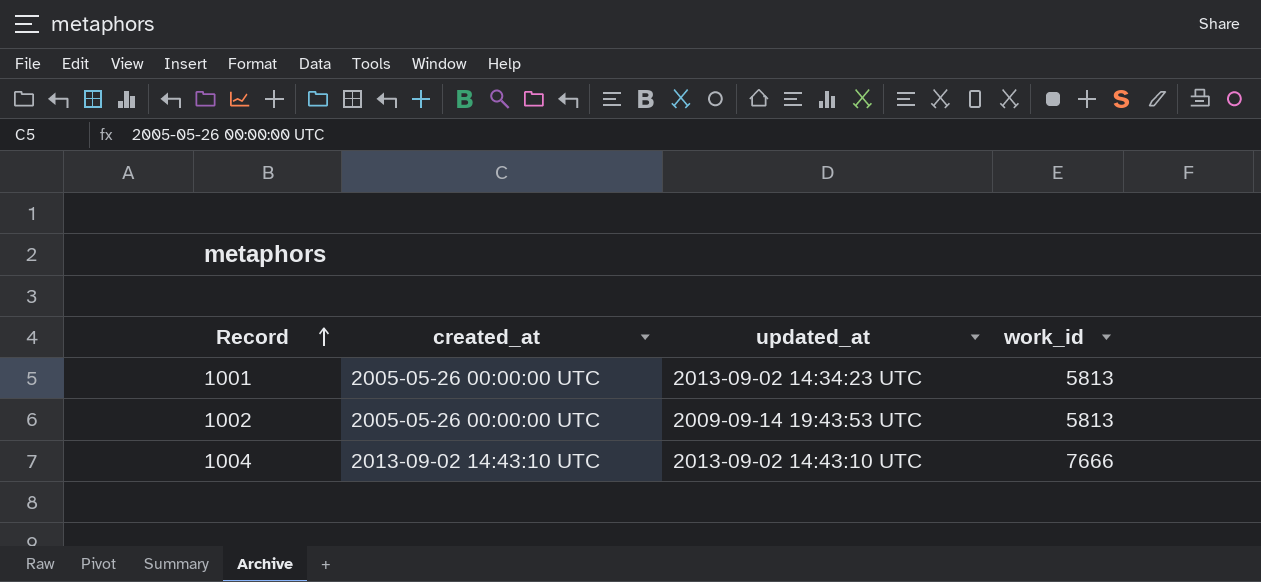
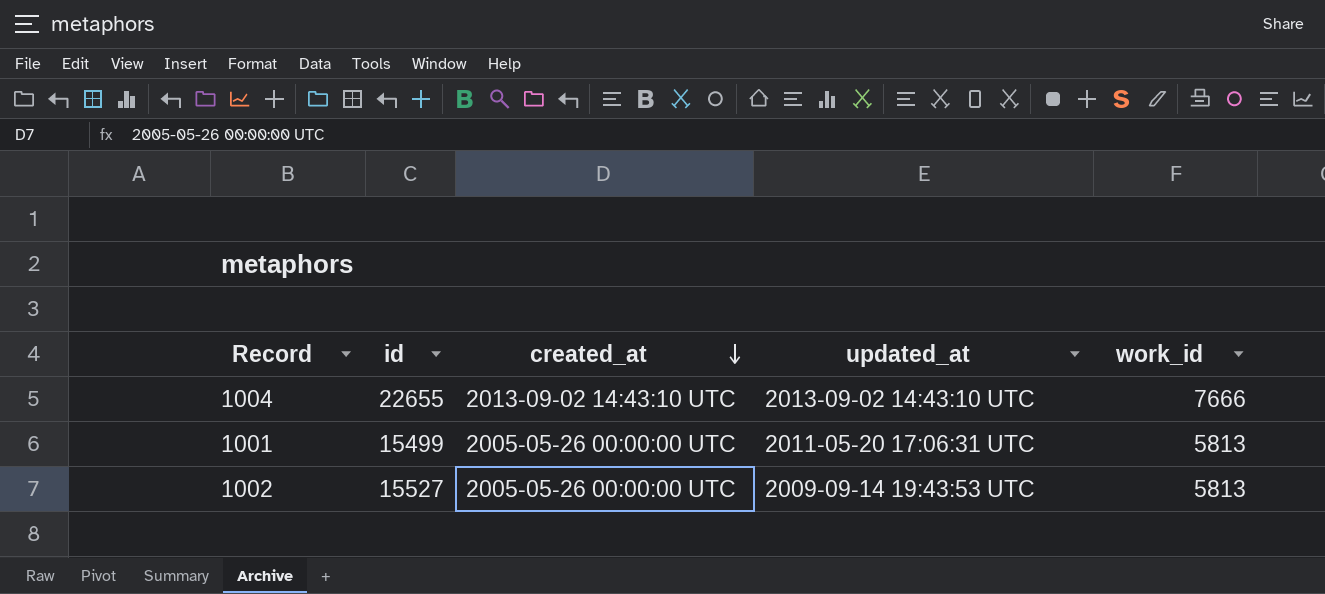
row order: Record ascending -> created_at descending
column id | position: none -> 2
1001 | updated_at: 2013-09-02 14:34:23 UTC -> 2011-05-20 17:06:31 UTC

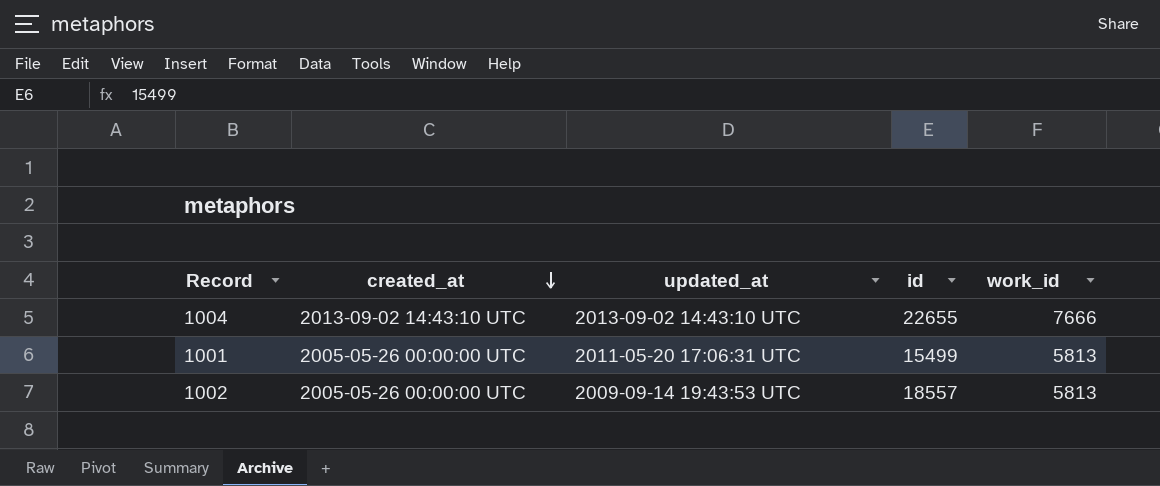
column id | position: 2 -> 4
1002 | id: 15527 -> 18557

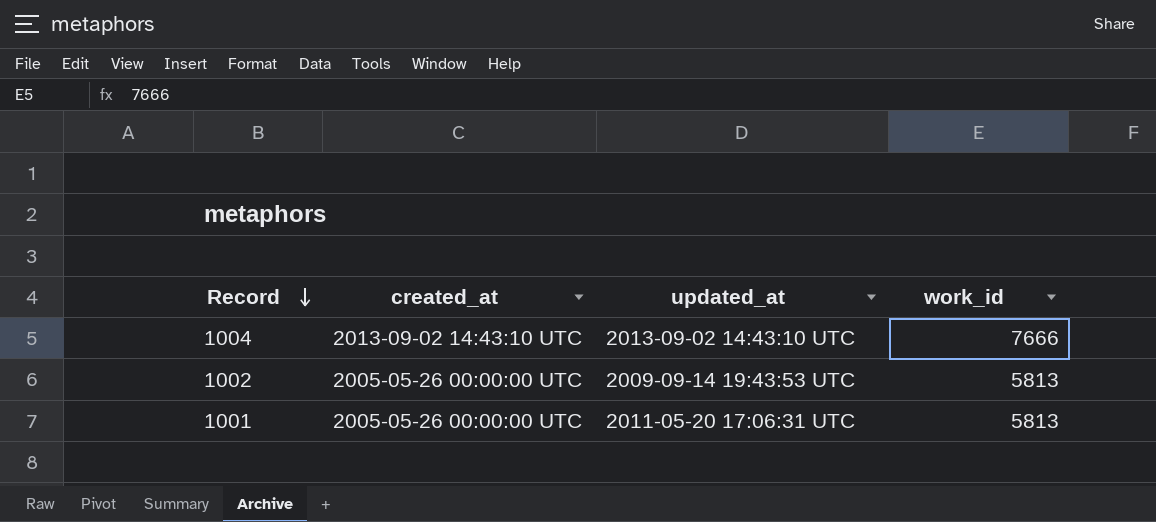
row order: created_at descending -> Record descending
column id | position: 4 -> none

